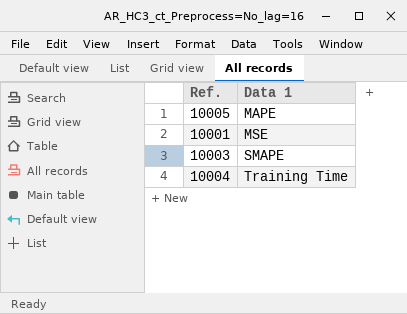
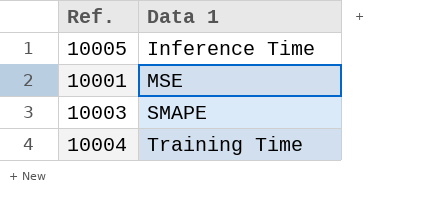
10005 | Data 1: MAPE -> Inference Time

